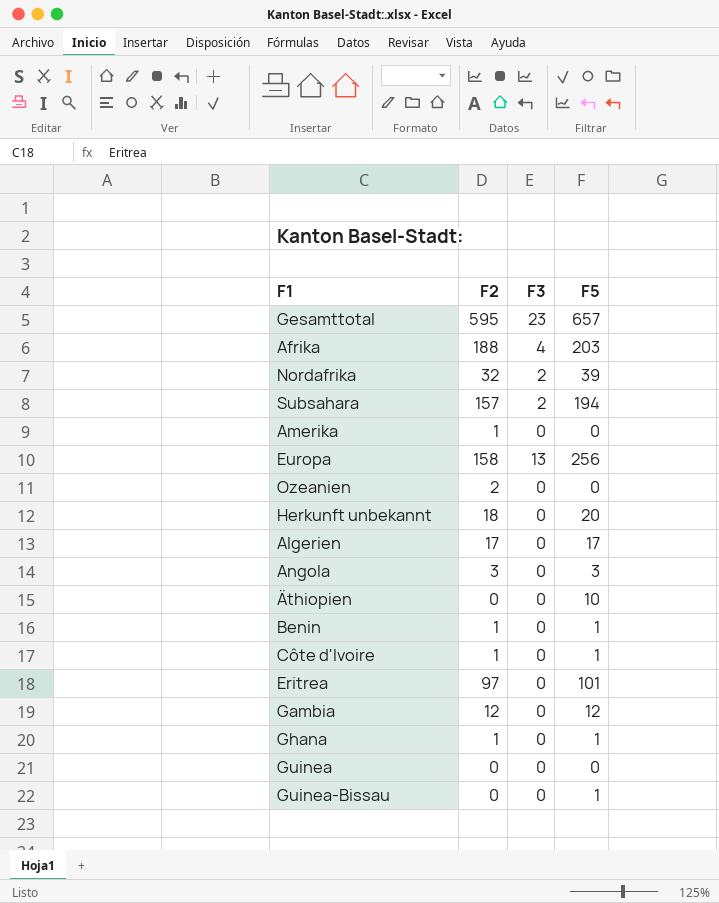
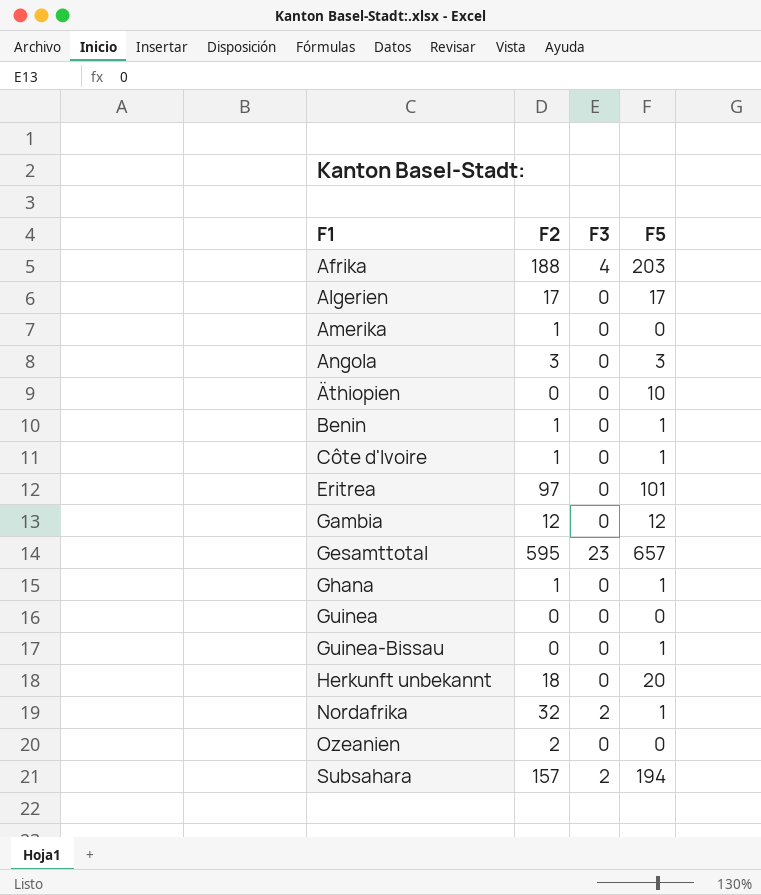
row order: none -> F1 ascending
row Europa: 158 | 13 | 256 -> none
Nordafrika | F5: 39 -> 1

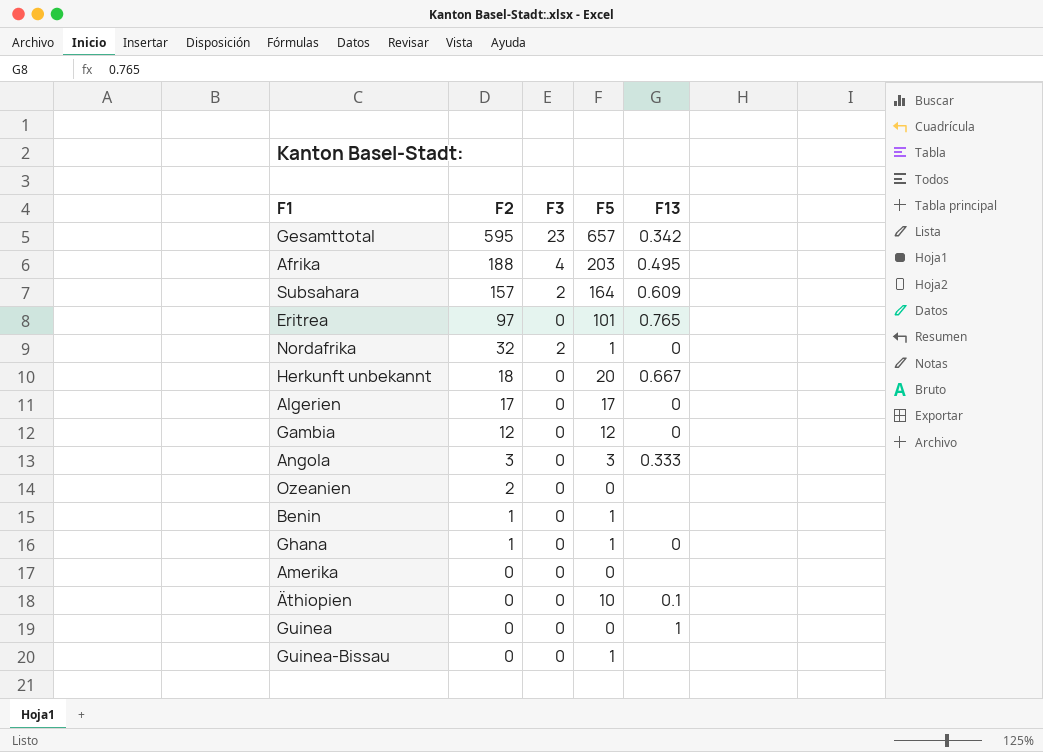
row order: F1 ascending -> F2 descending
column F13 | position: none -> 5
row Côte d'Ivoire: 1 | 0 | 1 -> none
Subsahara | F5: 194 -> 164
Amerika | F2: 1 -> 0

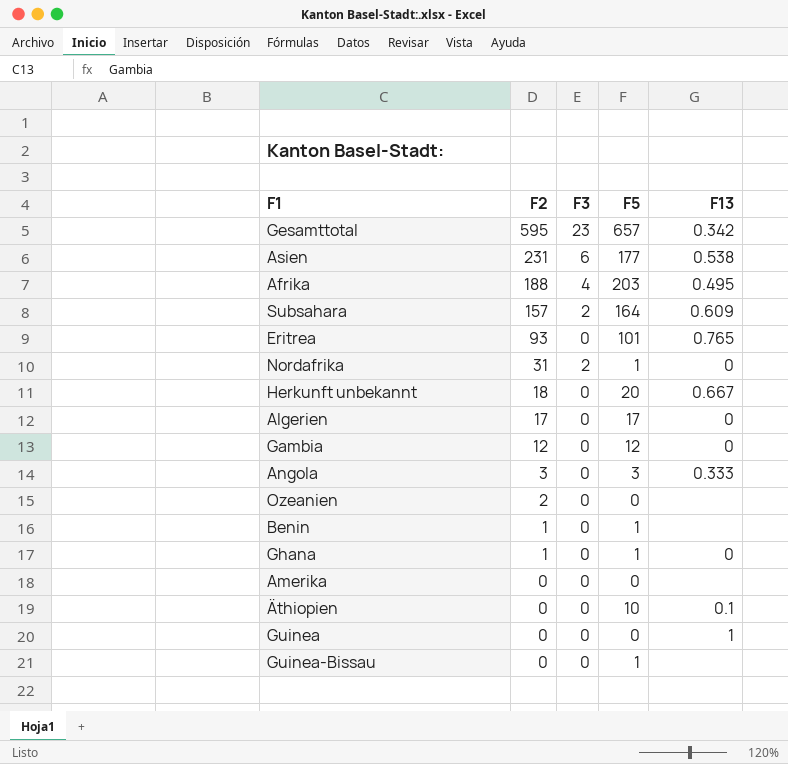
row Asien: none -> 231 | 6 | 177 | 0.538
Eritrea | F2: 97 -> 93
Nordafrika | F2: 32 -> 31

